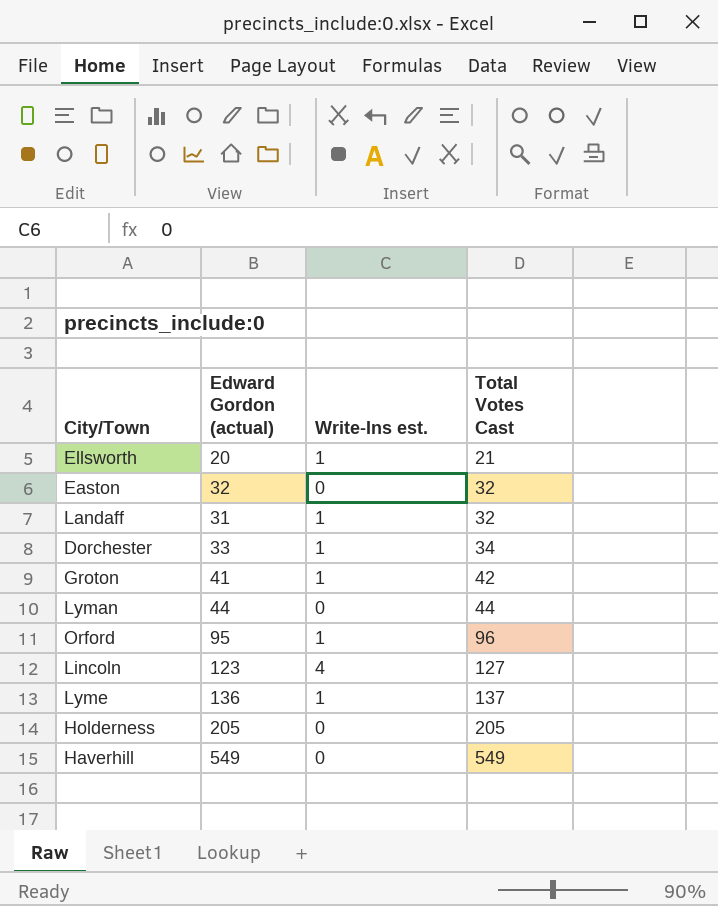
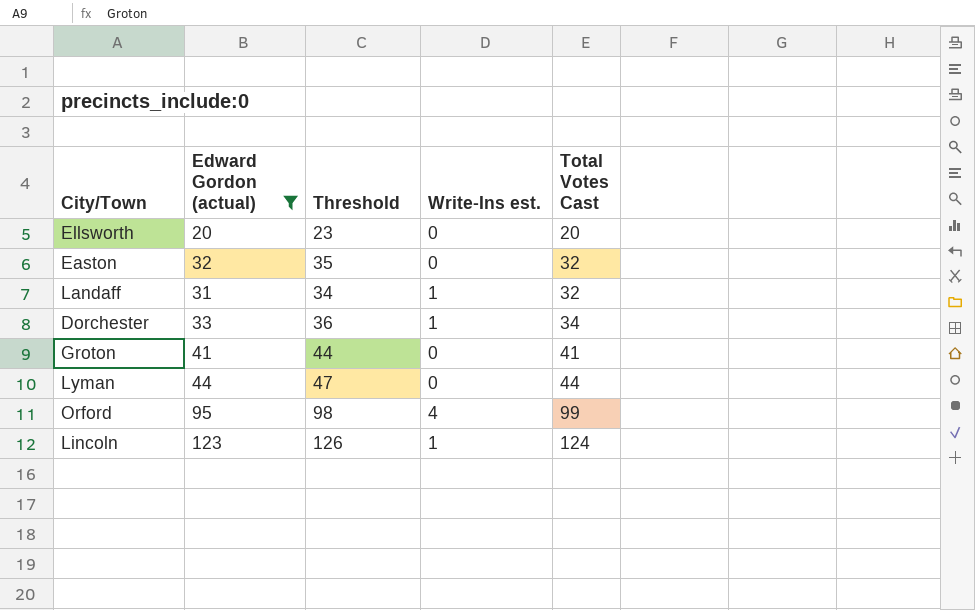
filter: none -> Edward Gordon (actual) <= 123
column Threshold | formula: none -> [Edward Gordon (actual)] + 3
Ellsworth | Write-Ins est.: 1 -> 0
Ellsworth | Total Votes Cast: 21 -> 20
Groton | Write-Ins est.: 1 -> 0
Groton | Total Votes Cast: 42 -> 41
Orford | Write-Ins est.: 1 -> 4
Orford | Total Votes Cast: 96 -> 99
Lincoln | Write-Ins est.: 4 -> 1
Lincoln | Total Votes Cast: 127 -> 124

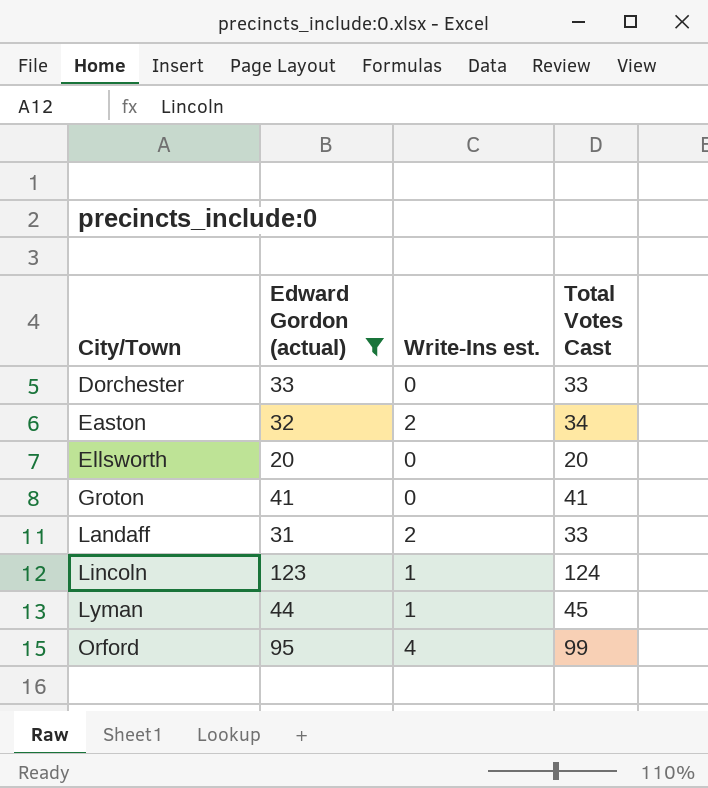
row order: Total Votes Cast ascending -> City/Town ascending
column Threshold | formula: [Edward Gordon (actual)] + 3 -> none
Dorchester | Write-Ins est.: 1 -> 0
Dorchester | Total Votes Cast: 34 -> 33
Easton | Write-Ins est.: 0 -> 2
Easton | Total Votes Cast: 32 -> 34
Landaff | Write-Ins est.: 1 -> 2
Landaff | Total Votes Cast: 32 -> 33
Lyman | Write-Ins est.: 0 -> 1
Lyman | Total Votes Cast: 44 -> 45

